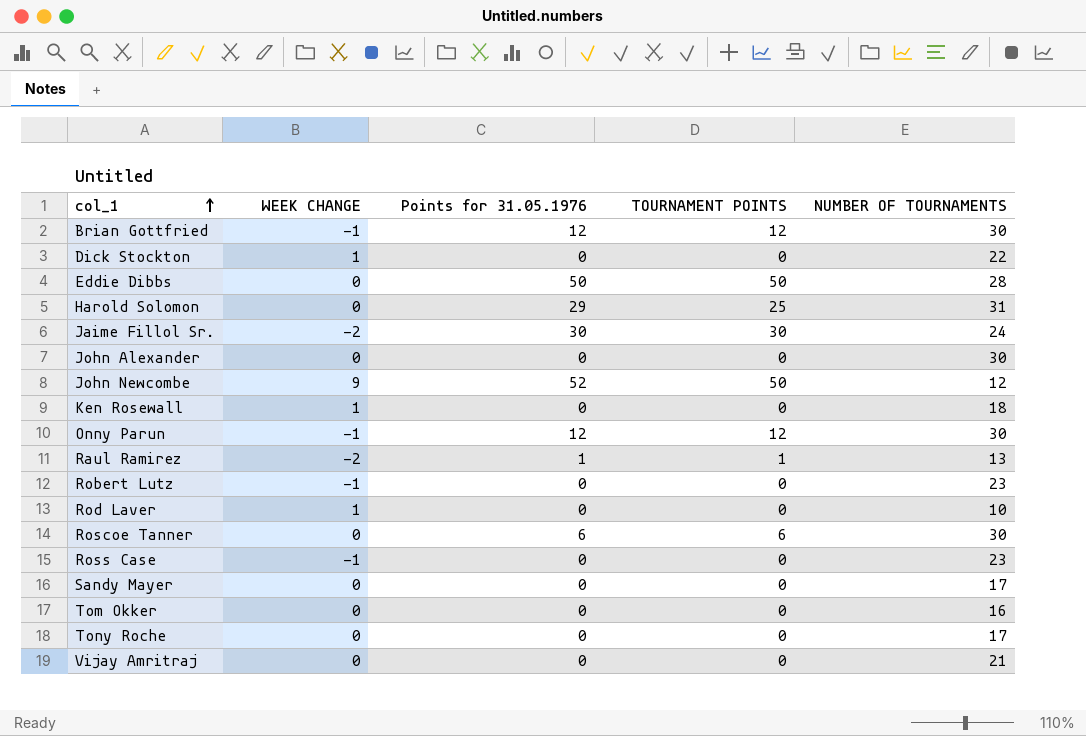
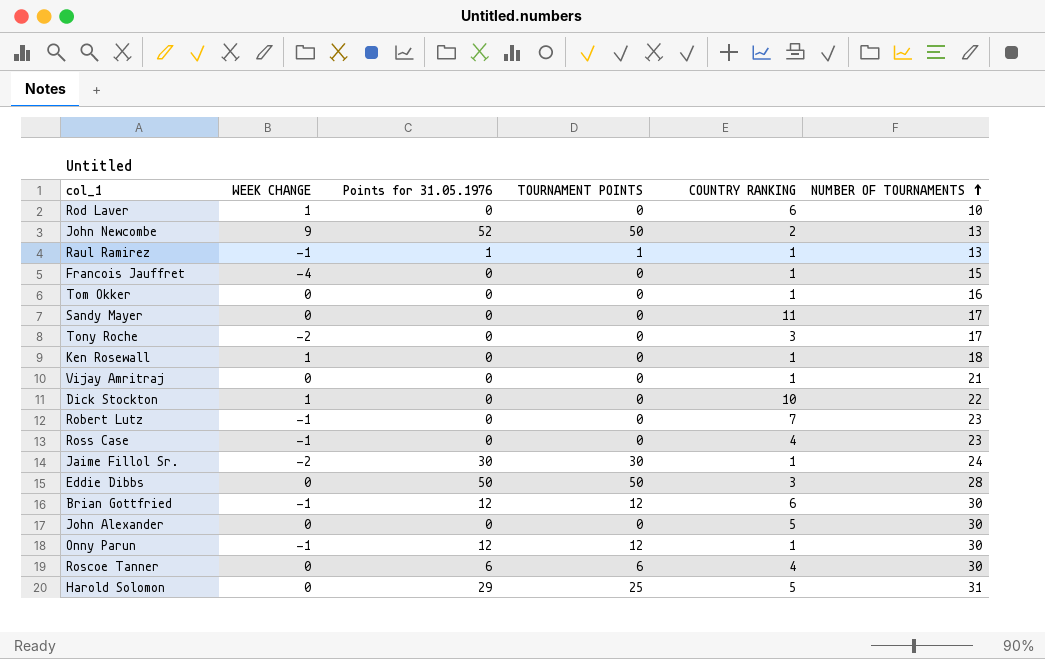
row order: col_1 ascending -> NUMBER OF TOURNAMENTS ascending
column COUNTRY RANKING | position: none -> 5
John Newcombe | NUMBER OF TOURNAMENTS: 12 -> 13
Raul Ramirez | WEEK CHANGE: -2 -> -1
row Francois Jauffret: none -> -4 | 0 | 0 | 1 | 15
Tony Roche | WEEK CHANGE: 0 -> -2

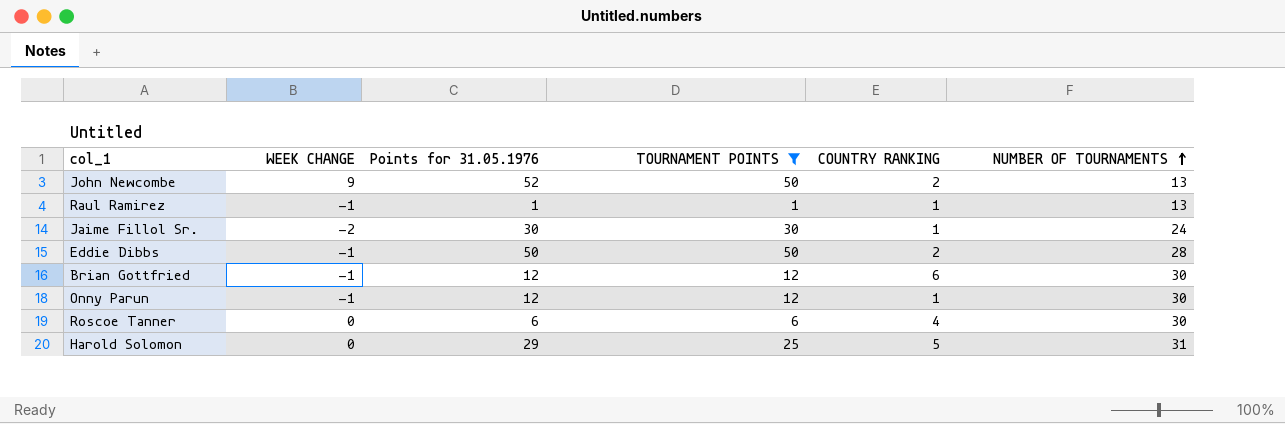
filter: none -> TOURNAMENT POINTS != 0
Eddie Dibbs | WEEK CHANGE: 0 -> -1
Eddie Dibbs | COUNTRY RANKING: 3 -> 2

